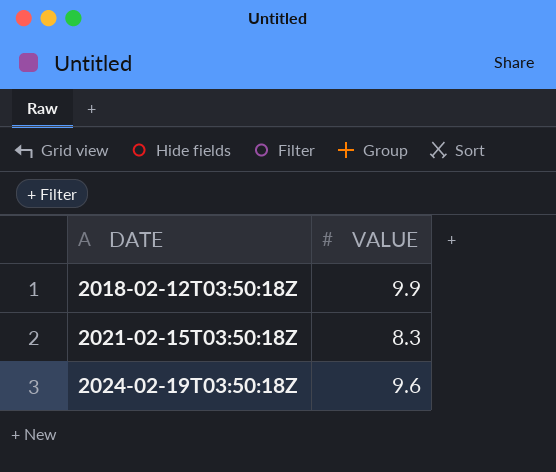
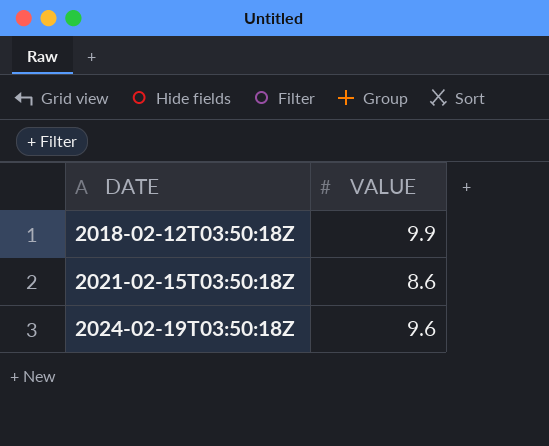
2021-02-15T03:50:18Z | VALUE: 8.3 -> 8.6

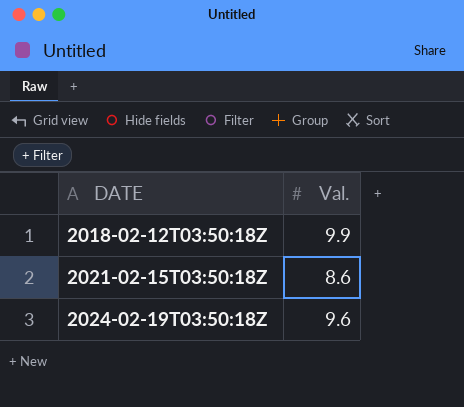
column name: VALUE -> Val.

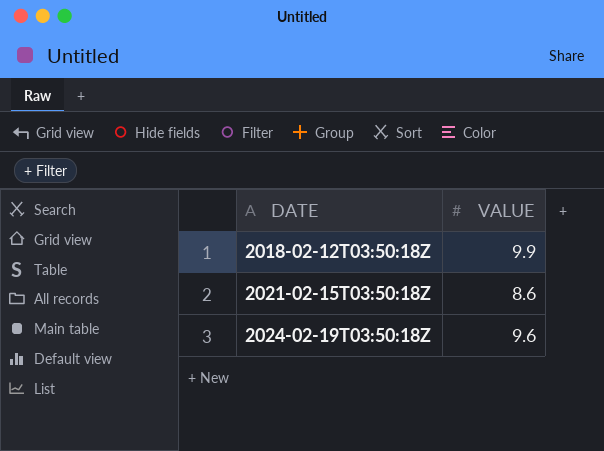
column name: Val. -> VALUE

